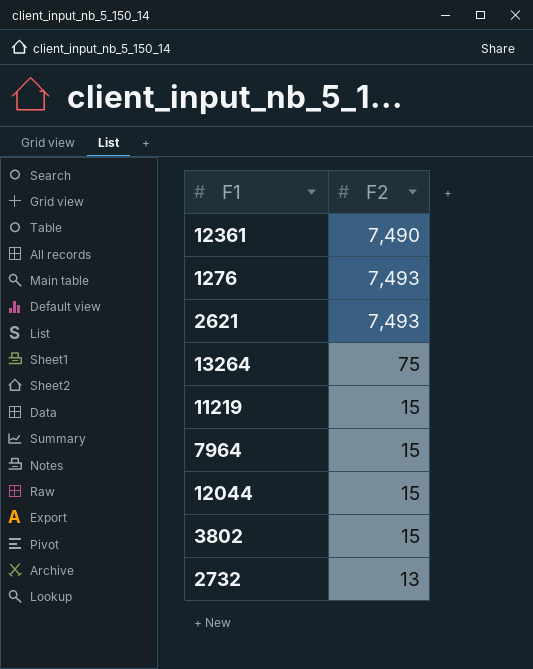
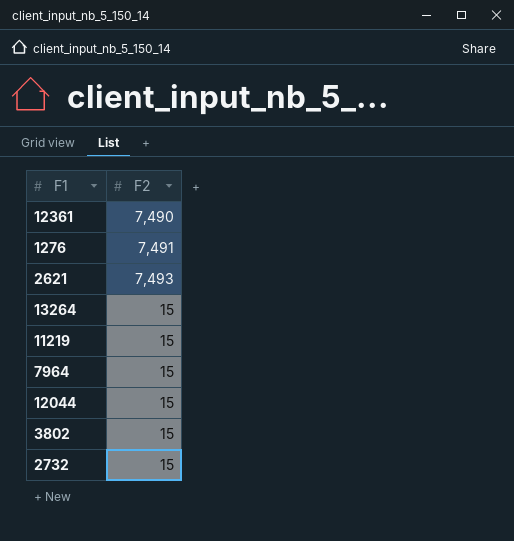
1276 | F2: 7,493 -> 7,491
13264 | F2: 75 -> 15
2732 | F2: 13 -> 15

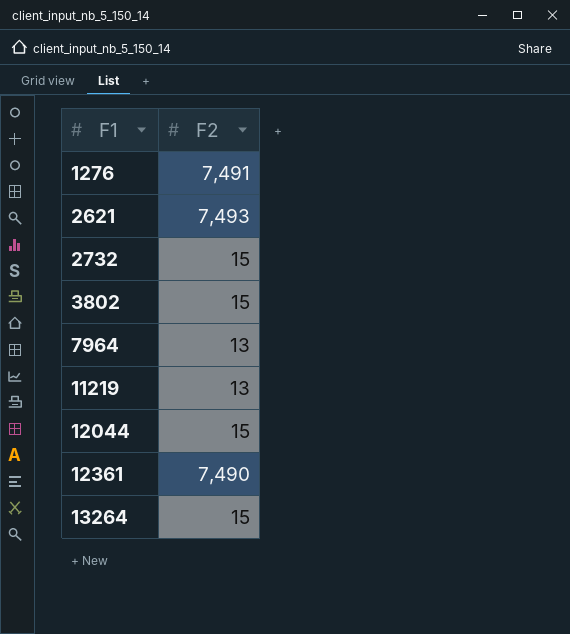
row order: none -> F1 ascending
7964 | F2: 15 -> 13
11219 | F2: 15 -> 13

